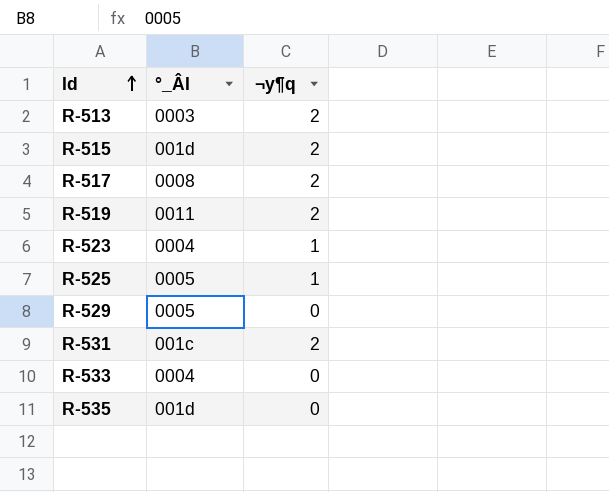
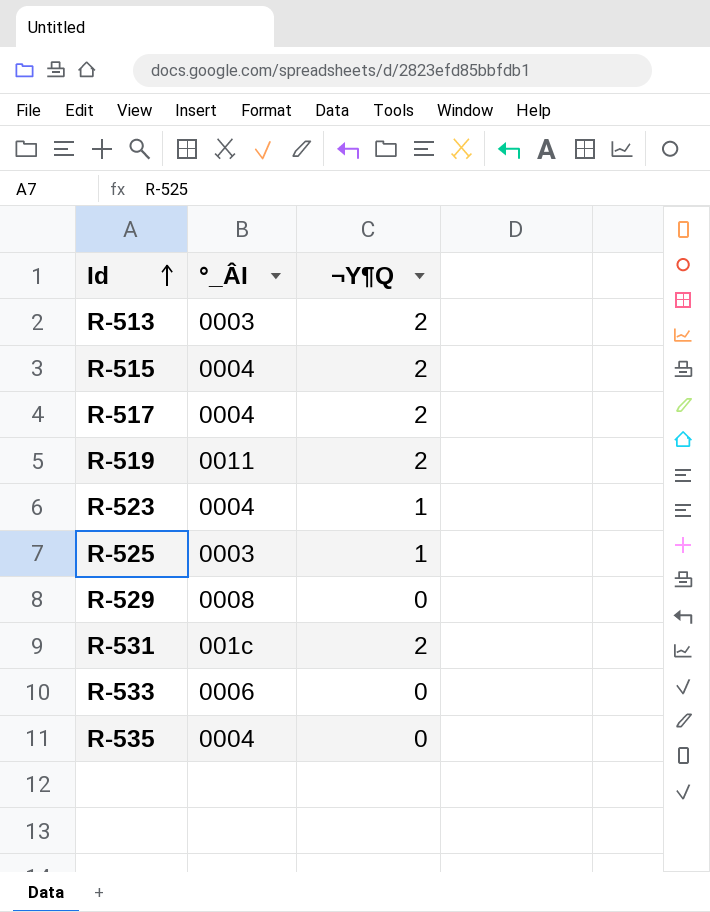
column name: ¬y¶q -> ¬Y¶Q
R-515 | °_ÂI: 001d -> 0004
R-517 | °_ÂI: 0008 -> 0004
R-525 | °_ÂI: 0005 -> 0003
R-529 | °_ÂI: 0005 -> 0008
R-533 | °_ÂI: 0004 -> 0006
R-535 | °_ÂI: 001d -> 0004

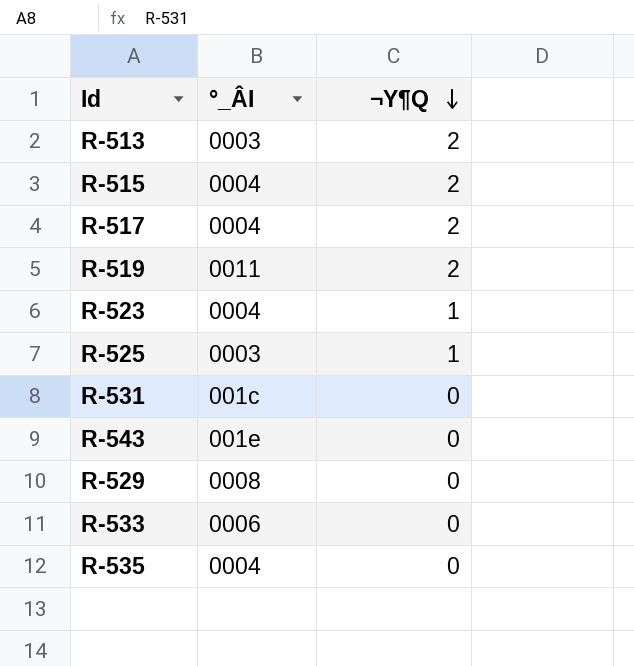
row order: Id ascending -> ¬Y¶Q descending
R-531 | ¬Y¶Q: 2 -> 0
row R-543: none -> 001e | 0

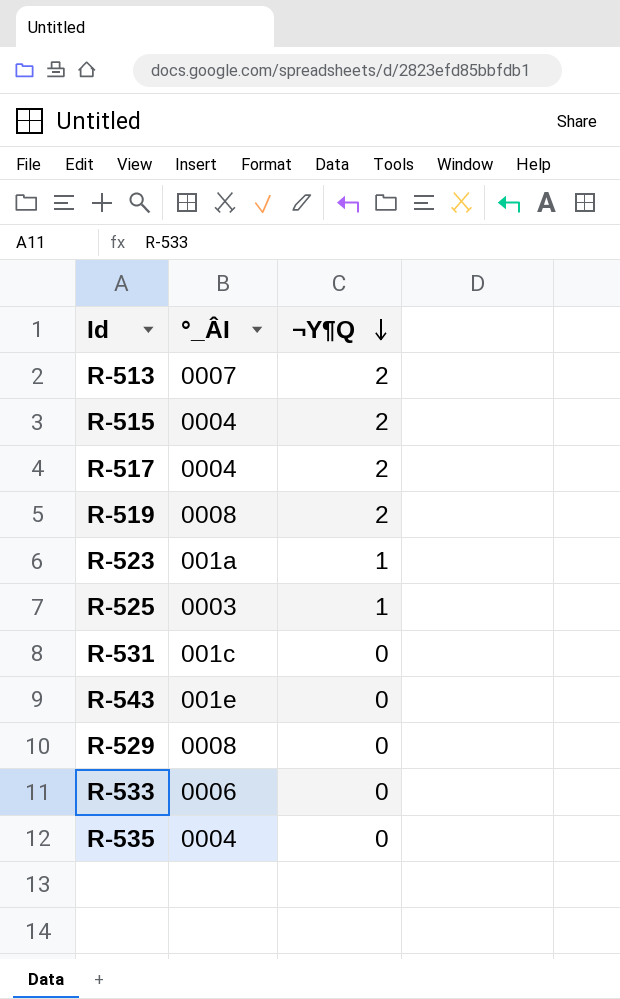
R-513 | °_ÂI: 0003 -> 0007
R-519 | °_ÂI: 0011 -> 0008
R-523 | °_ÂI: 0004 -> 001a

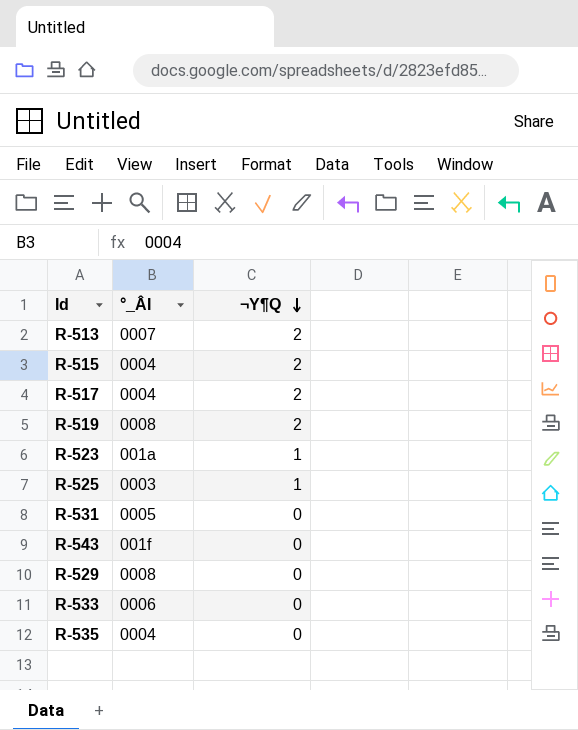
R-531 | °_ÂI: 001c -> 0005
R-543 | °_ÂI: 001e -> 001f

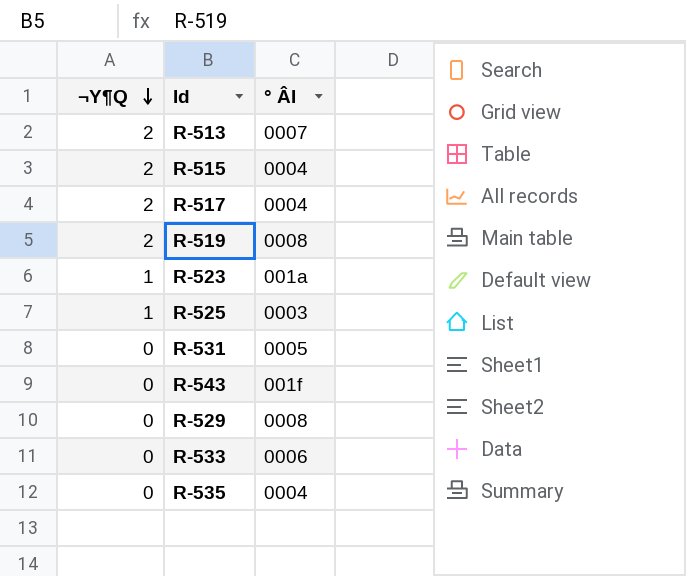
column ¬Y¶Q | position: 3 -> 1
column name: °_ÂI -> ° ÂI

